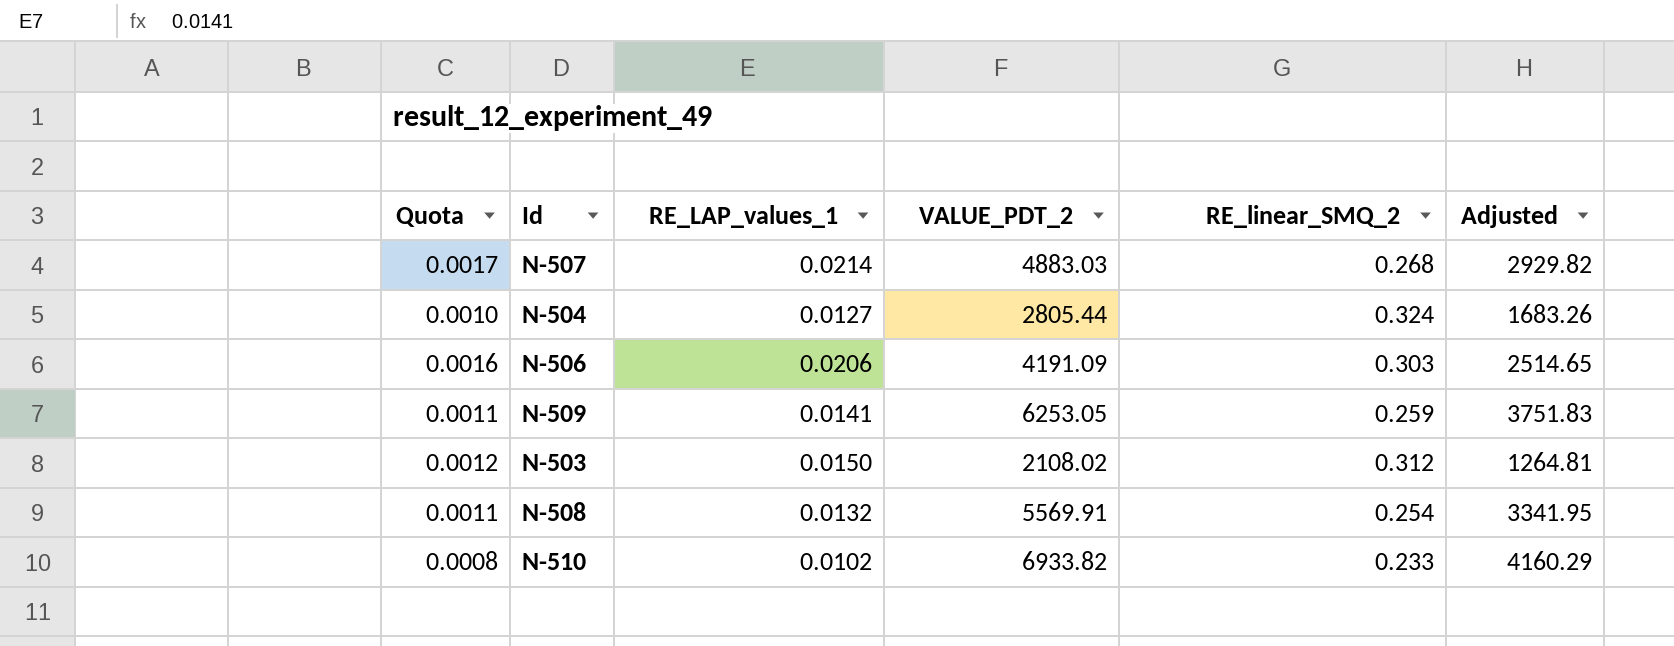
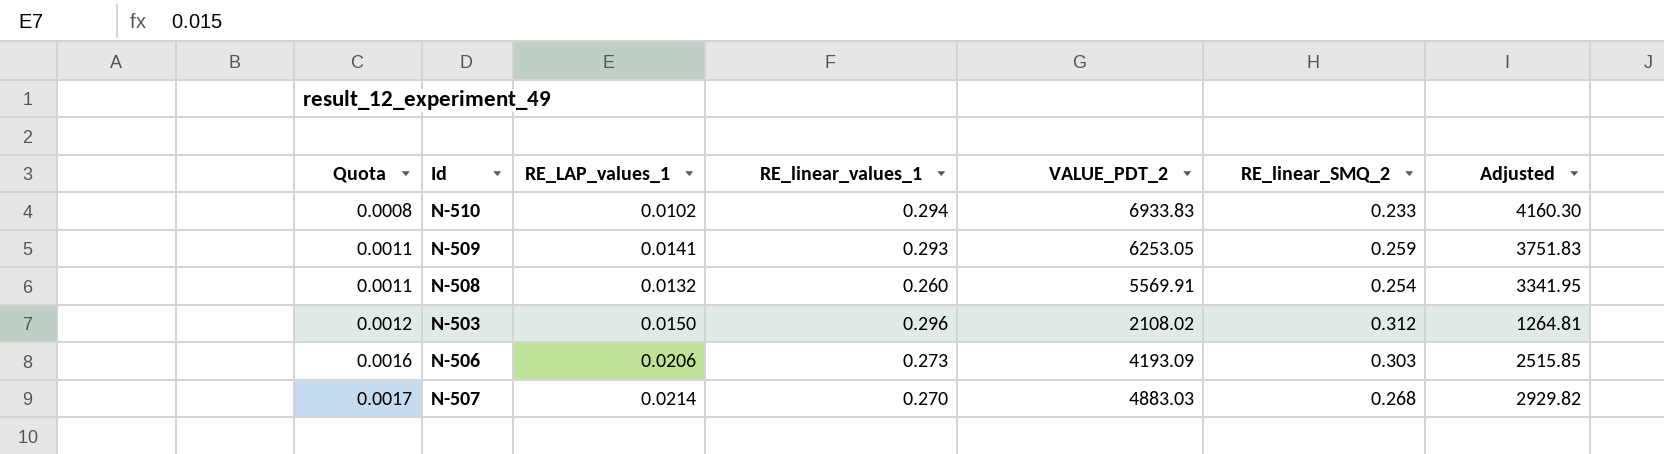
row order: none -> Quota ascending
column RE_linear_values_1 | position: none -> 4
row N-504: 0.0010 | 0.0127 | 2805.44 | 0.324 | 1683.26 -> none
N-510 | VALUE_PDT_2: 6933.82 -> 6933.83
N-510 | Adjusted: 4160.29 -> 4160.30
N-506 | VALUE_PDT_2: 4191.09 -> 4193.09
N-506 | Adjusted: 2514.65 -> 2515.85

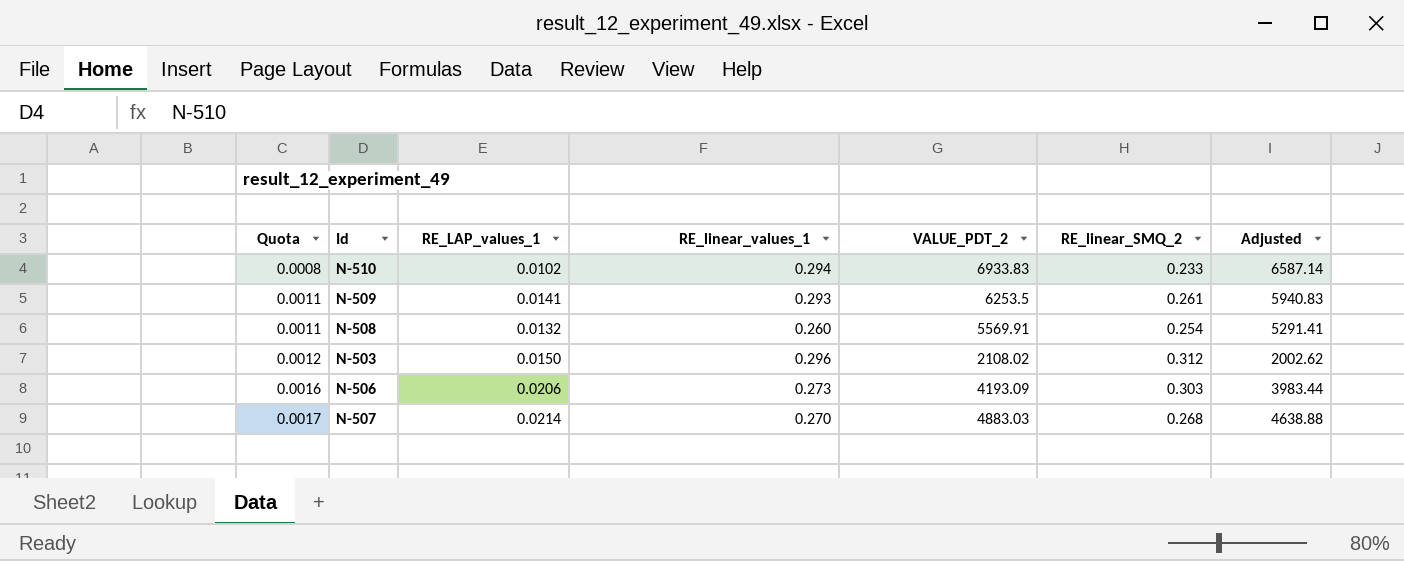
column Adjusted | formula: [VALUE_PDT_2] * 0.6 -> [VALUE_PDT_2] * 0.95
N-509 | VALUE_PDT_2: 6253.05 -> 6253.5
N-509 | RE_linear_SMQ_2: 0.259 -> 0.261

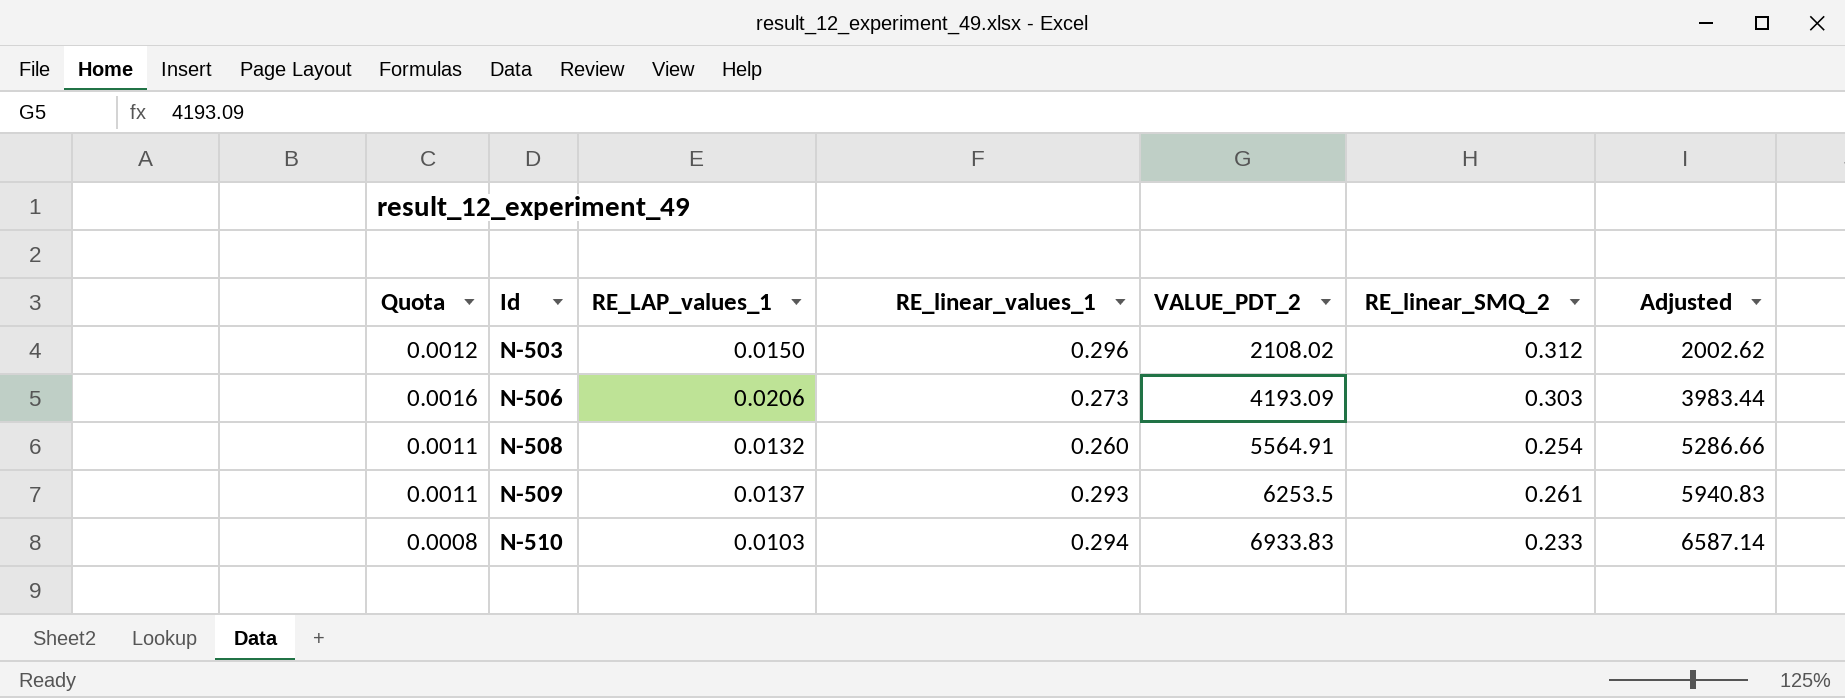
row order: Quota ascending -> Id ascending
row N-507: 0.0017 | 0.0214 | 0.270 | 4883.03 | 0.268 | 4638.88 -> none
N-508 | VALUE_PDT_2: 5569.91 -> 5564.91
N-508 | Adjusted: 5291.41 -> 5286.66
N-509 | RE_LAP_values_1: 0.0141 -> 0.0137
N-510 | RE_LAP_values_1: 0.0102 -> 0.0103

